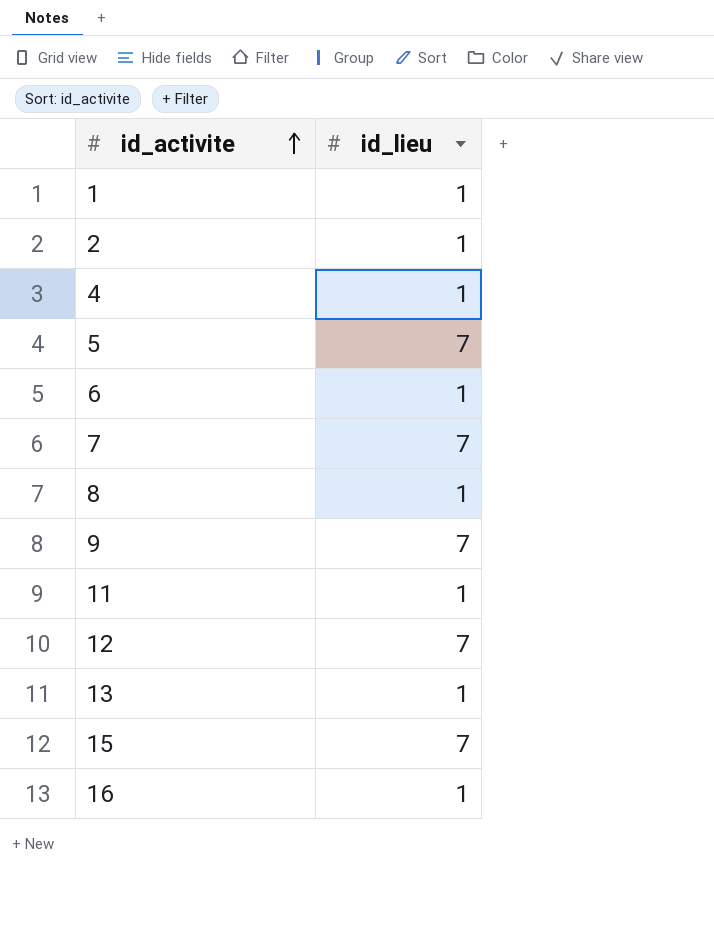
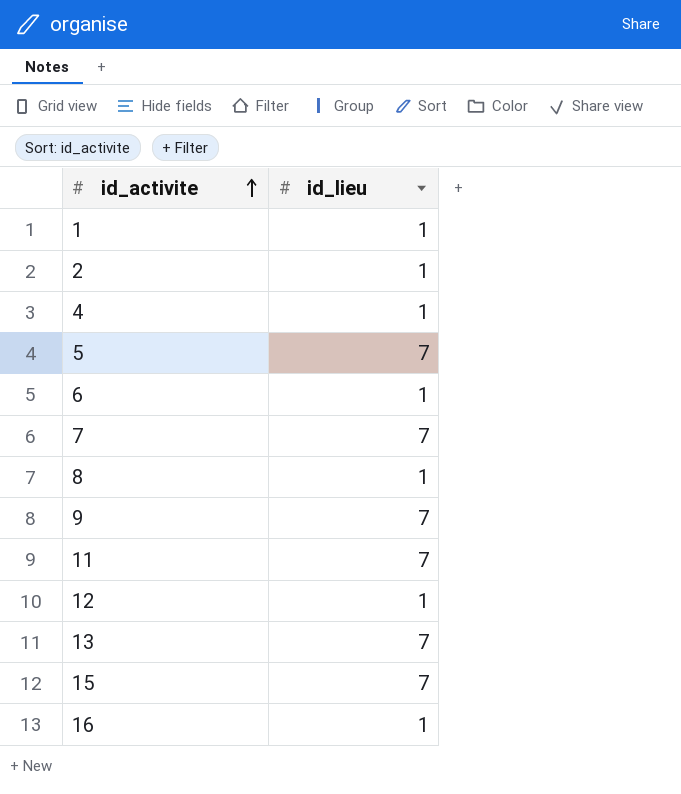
11 | id_lieu: 1 -> 7
12 | id_lieu: 7 -> 1
13 | id_lieu: 1 -> 7

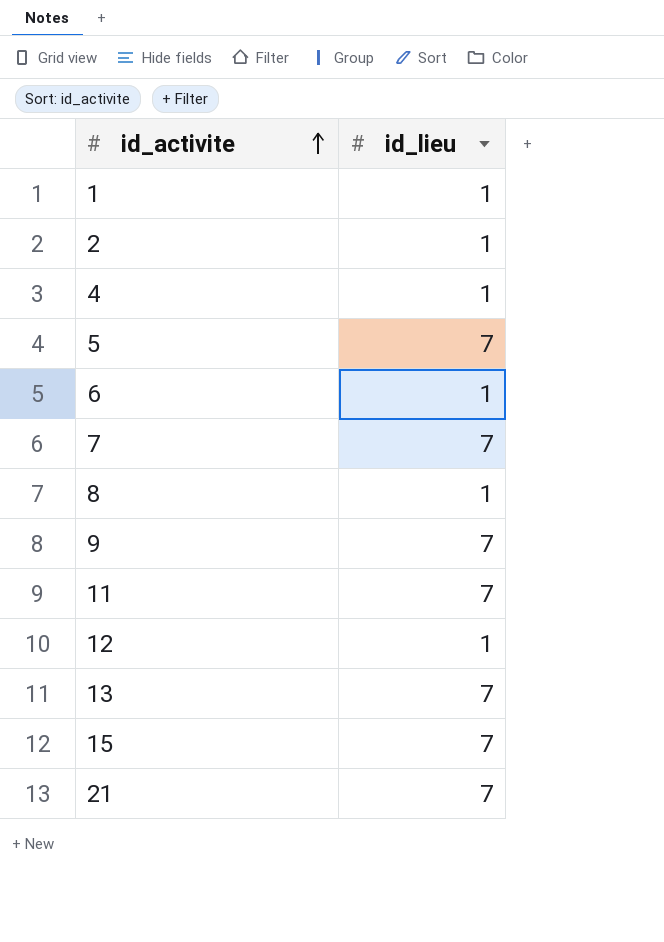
row 16: 1 -> none
row 21: none -> 7

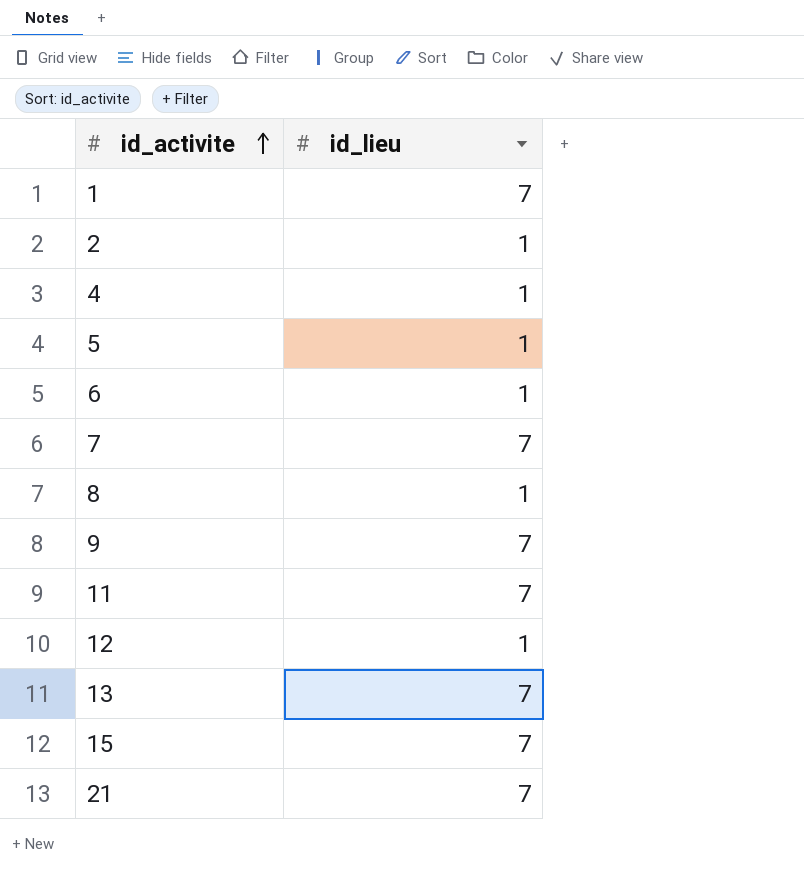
1 | id_lieu: 1 -> 7
5 | id_lieu: 7 -> 1

